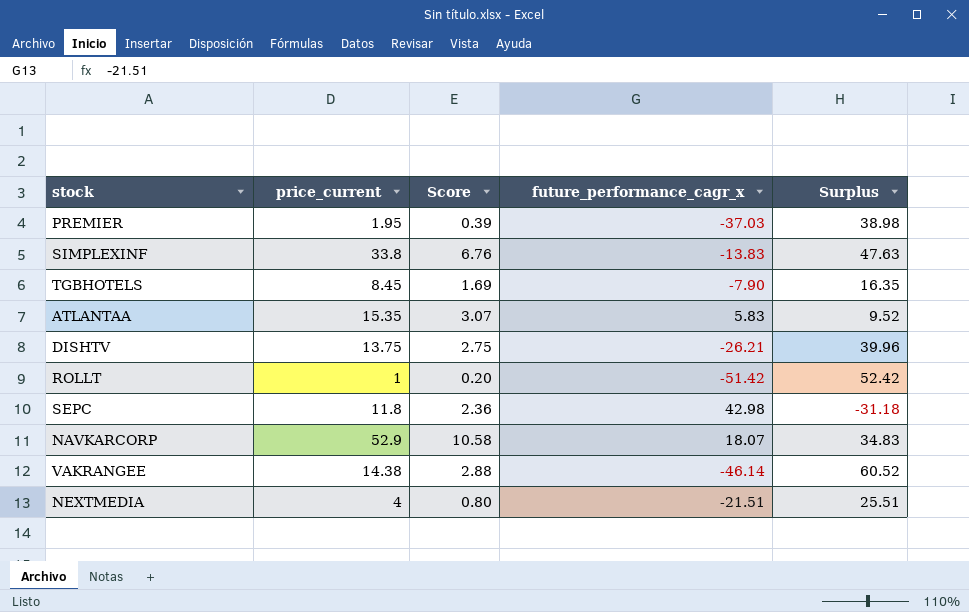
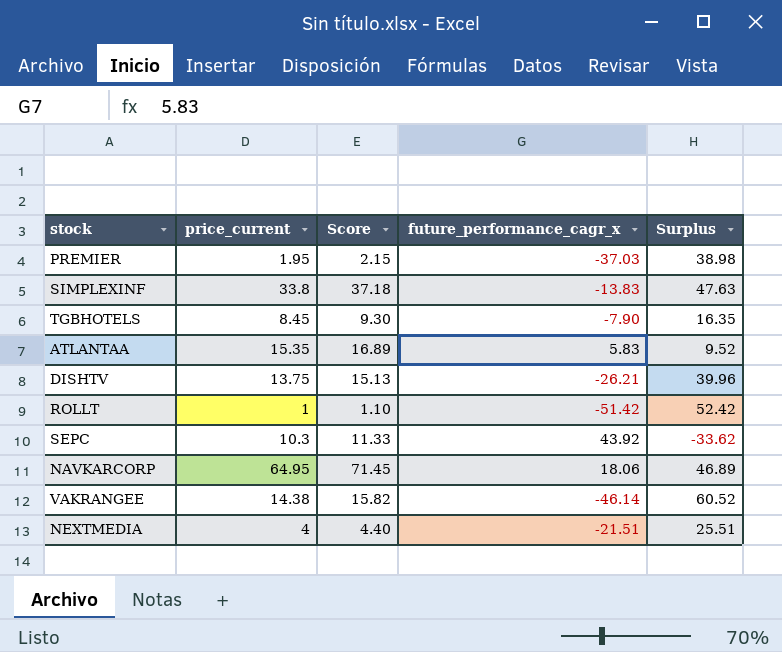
column Score | formula: [price_current] * 0.2 -> [price_current] * 1.1
SEPC | price_current: 11.8 -> 10.3
SEPC | future_performance_cagr_x: 42.98 -> 43.92
SEPC | Surplus: -31.18 -> -33.62
NAVKARCORP | price_current: 52.9 -> 64.95
NAVKARCORP | future_performance_cagr_x: 18.07 -> 18.06
NAVKARCORP | Surplus: 34.83 -> 46.89

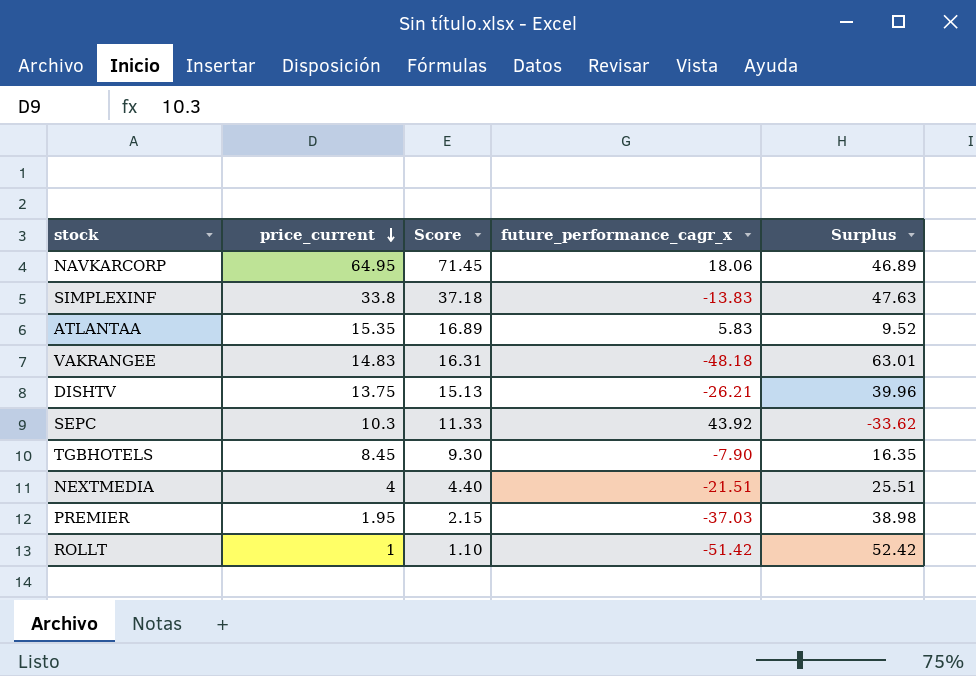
row order: none -> price_current descending
VAKRANGEE | price_current: 14.38 -> 14.83
VAKRANGEE | Score: 15.82 -> 16.31
VAKRANGEE | future_performance_cagr_x: -46.14 -> -48.18
VAKRANGEE | Surplus: 60.52 -> 63.01

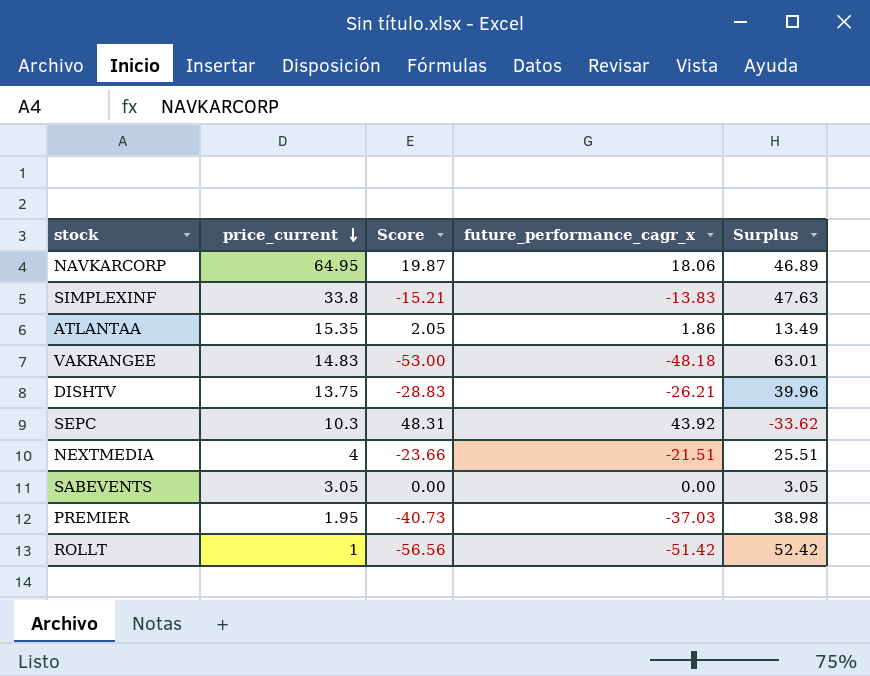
column Score | formula: [price_current] * 1.1 -> [future_performance_cagr_x] * 1.1
row TGBHOTELS: 8.45 | 9.30 | -7.90 | 16.35 -> none
ATLANTAA | future_performance_cagr_x: 5.83 -> 1.86
ATLANTAA | Surplus: 9.52 -> 13.49
row SABEVENTS: none -> 3.05 | 0.00 | 0.00 | 3.05

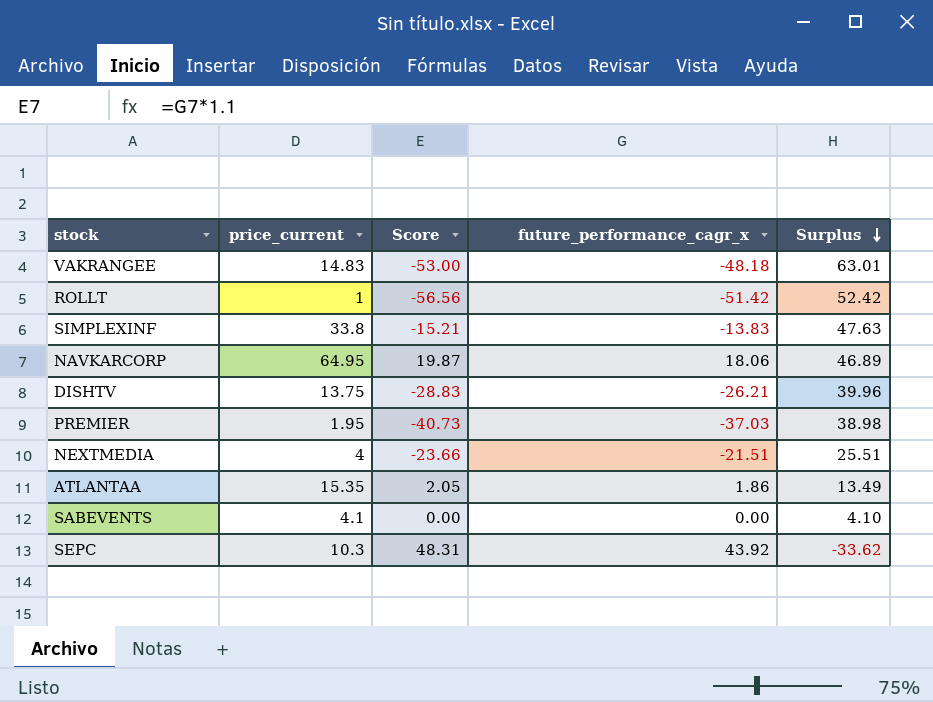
row order: price_current descending -> Surplus descending
SABEVENTS | price_current: 3.05 -> 4.1
SABEVENTS | Surplus: 3.05 -> 4.10

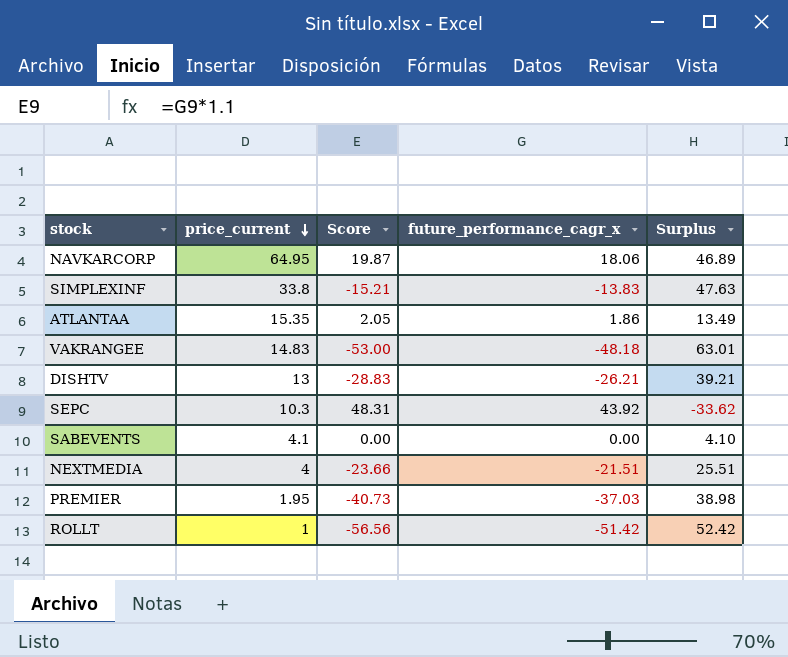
row order: Surplus descending -> price_current descending
DISHTV | price_current: 13.75 -> 13
DISHTV | Surplus: 39.96 -> 39.21

